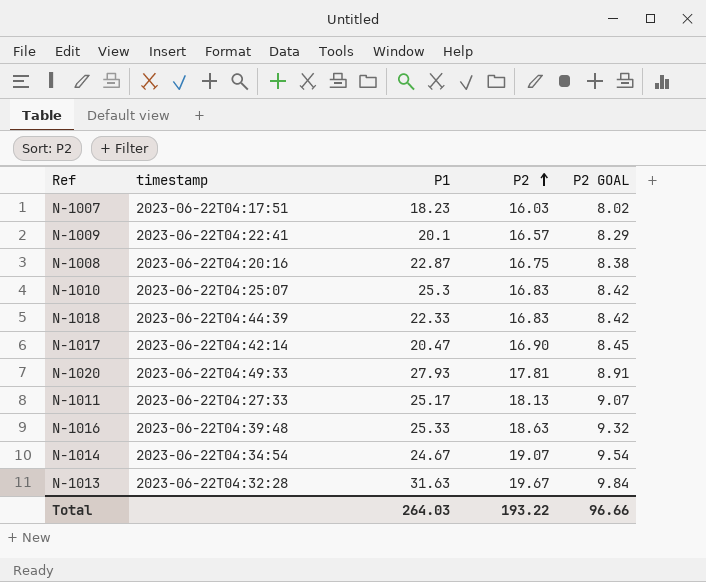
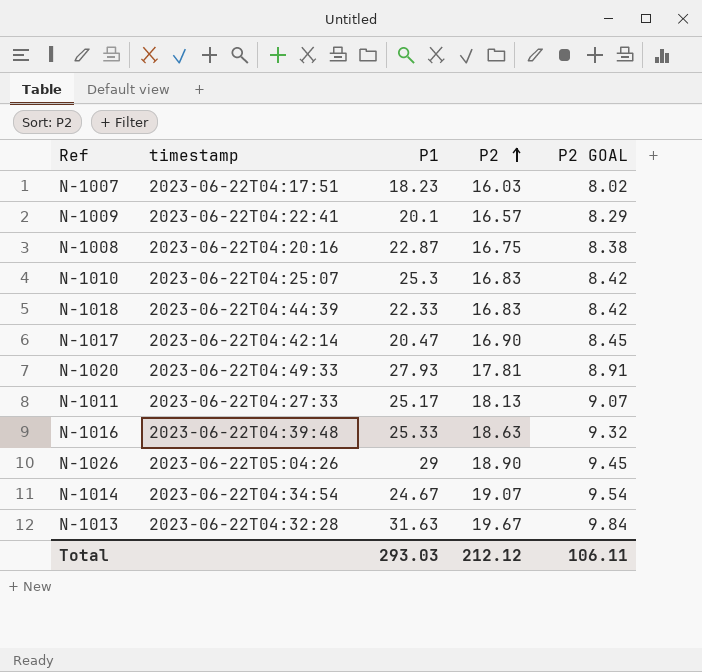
row N-1026: none -> 2023-06-22T05:04:26 | 29 | 18.90 | 9.45
Total | P1: 264.03 -> 293.03
Total | P2: 193.22 -> 212.12
Total | P2 GOAL: 96.66 -> 106.11

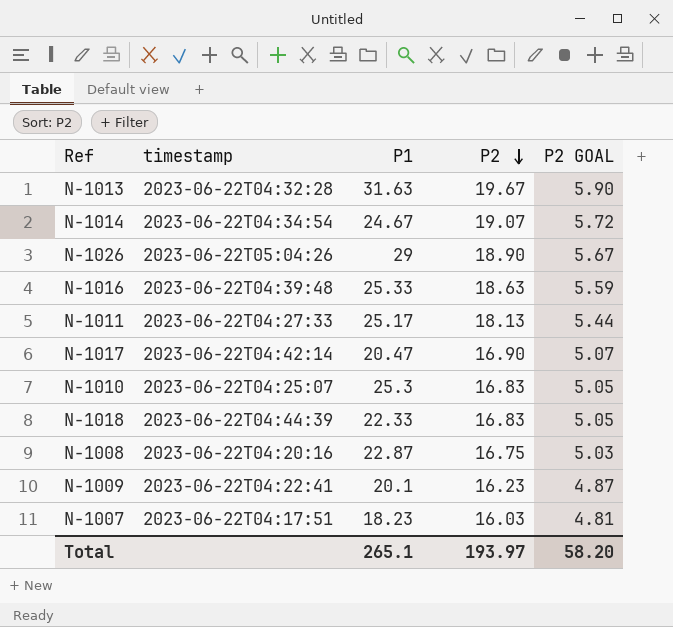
row order: P2 ascending -> P2 descending
column P2 GOAL | formula: [P2] * 0.5 -> [P2] * 0.3
row N-1020: 2023-06-22T04:49:33 | 27.93 | 17.81 | 8.91 -> none
N-1009 | P2: 16.57 -> 16.23
Total | P1: 293.03 -> 265.1
Total | P2: 212.12 -> 193.97
Total | P2 GOAL: 106.11 -> 58.20

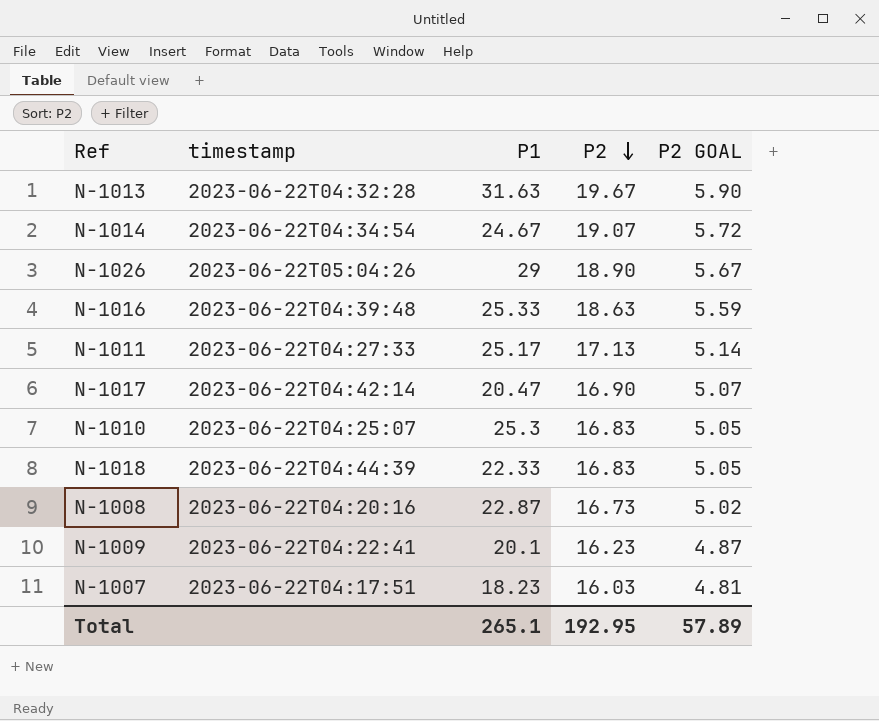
N-1011 | P2: 18.13 -> 17.13
N-1011 | P2 GOAL: 5.44 -> 5.14
N-1008 | P2: 16.75 -> 16.73
N-1008 | P2 GOAL: 5.03 -> 5.02
Total | P2: 193.97 -> 192.95
Total | P2 GOAL: 58.20 -> 57.89

